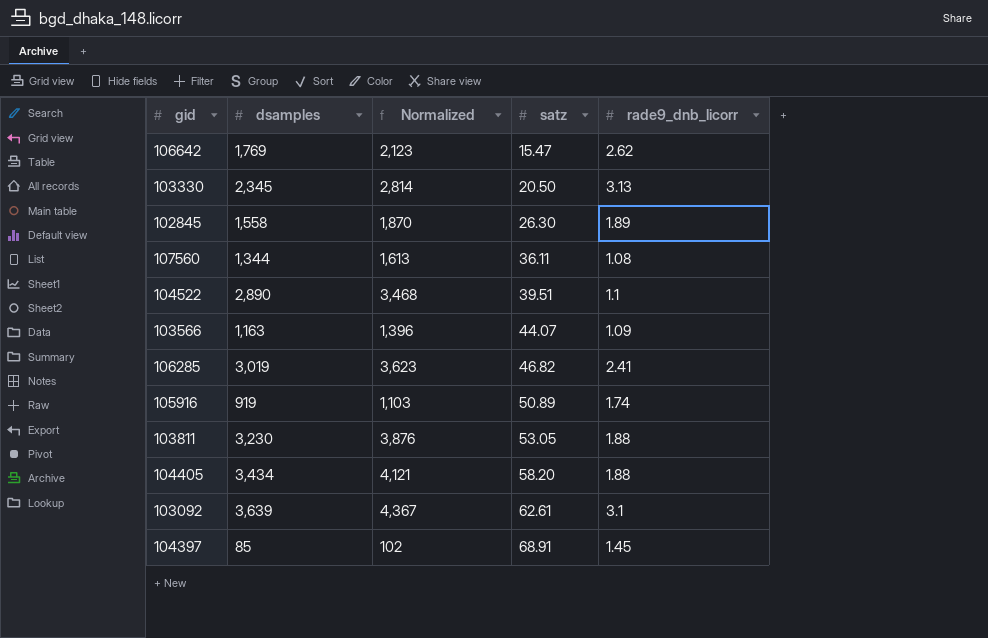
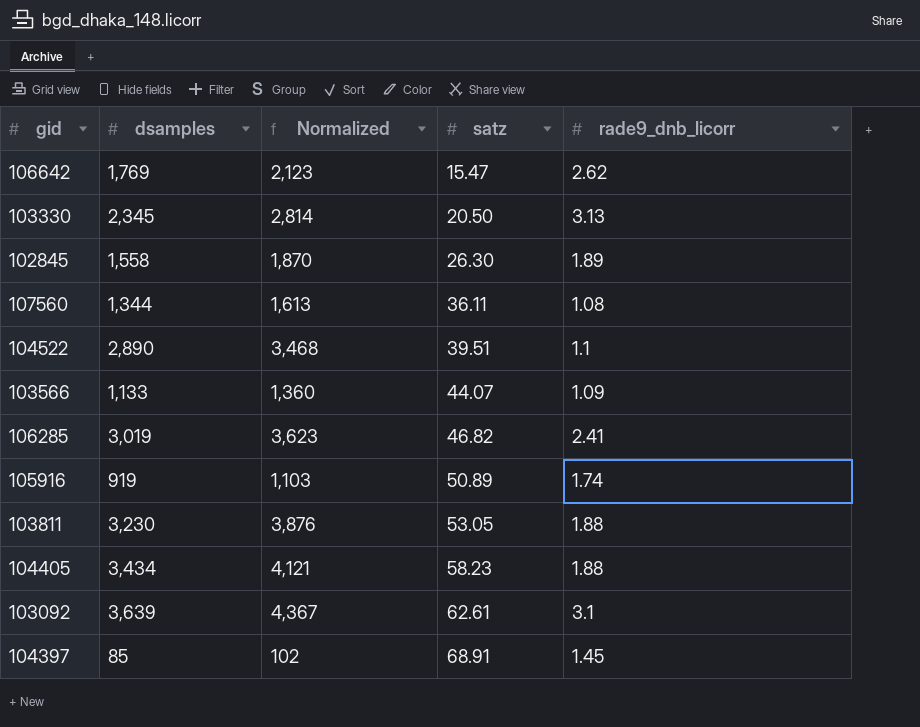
103566 | dsamples: 1,163 -> 1,133
103566 | Normalized: 1,396 -> 1,360
104405 | satz: 58.20 -> 58.23

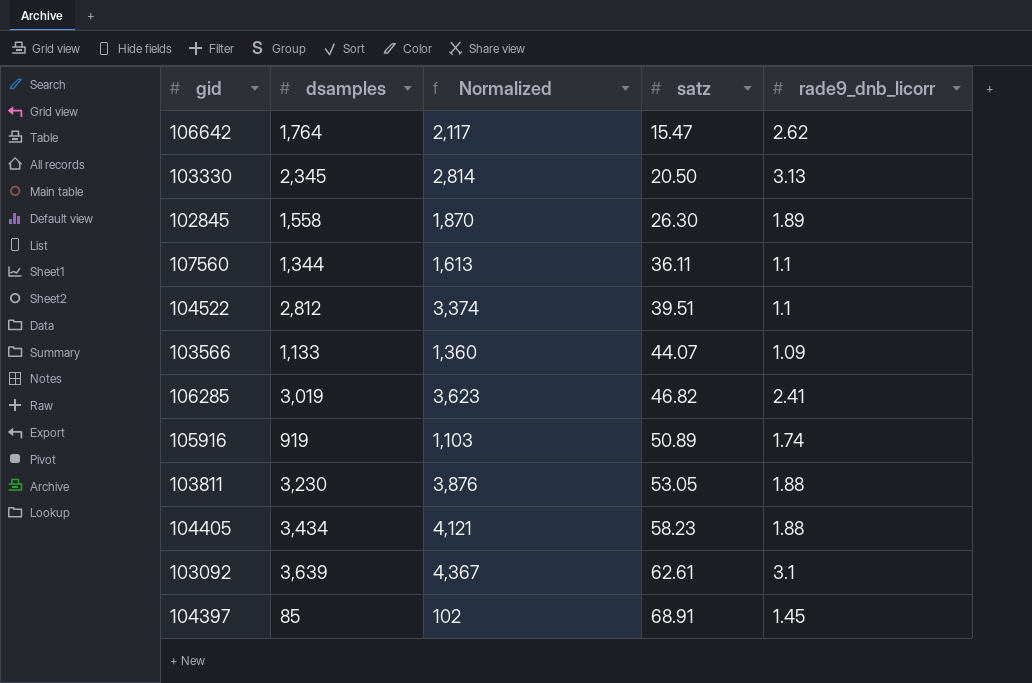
106642 | dsamples: 1,769 -> 1,764
106642 | Normalized: 2,123 -> 2,117
107560 | rade9_dnb_licorr: 1.08 -> 1.1
104522 | dsamples: 2,890 -> 2,812
104522 | Normalized: 3,468 -> 3,374

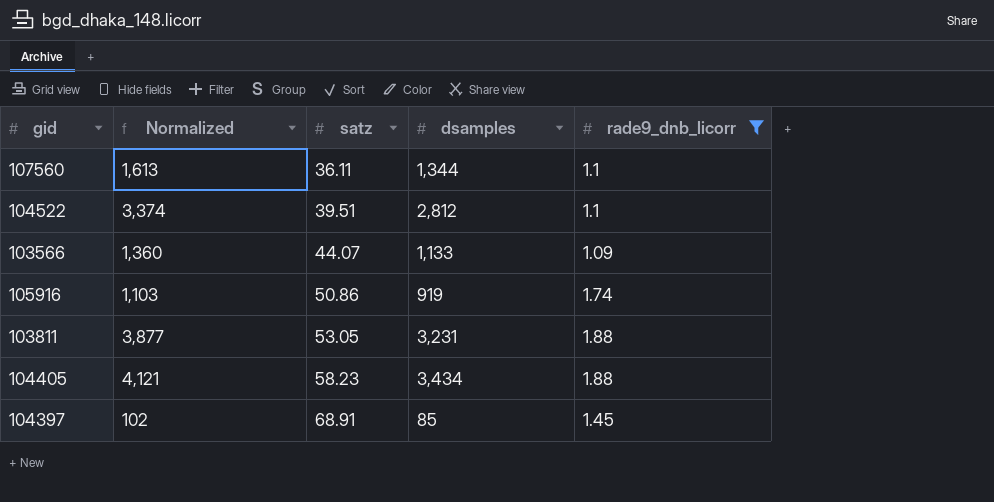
filter: none -> rade9_dnb_licorr <= 1.88
column dsamples | position: 2 -> 4
105916 | satz: 50.89 -> 50.86
103811 | Normalized: 3,876 -> 3,877
103811 | dsamples: 3,230 -> 3,231

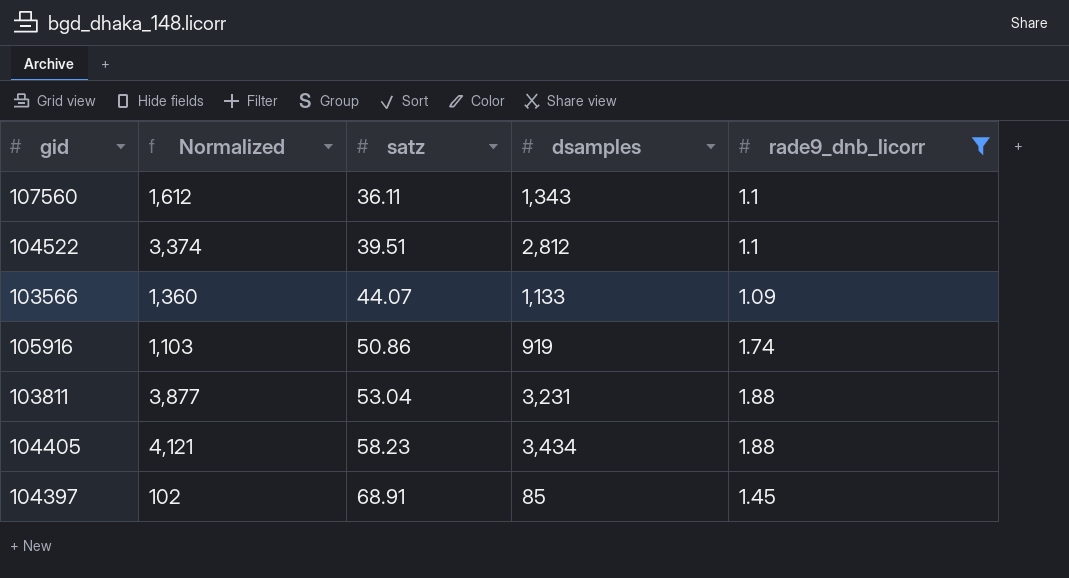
107560 | Normalized: 1,613 -> 1,612
107560 | dsamples: 1,344 -> 1,343
103811 | satz: 53.05 -> 53.04

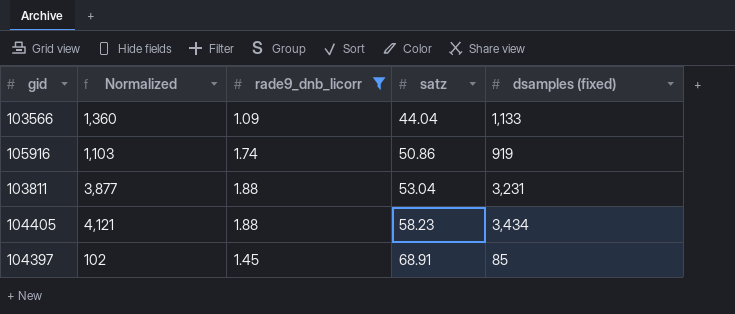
column rade9_dnb_licorr | position: 5 -> 3
column name: dsamples -> dsamples (fixed)
row 107560: 1,612 | 36.11 | 1,343 | 1.1 -> none
row 104522: 3,374 | 39.51 | 2,812 | 1.1 -> none
103566 | satz: 44.07 -> 44.04

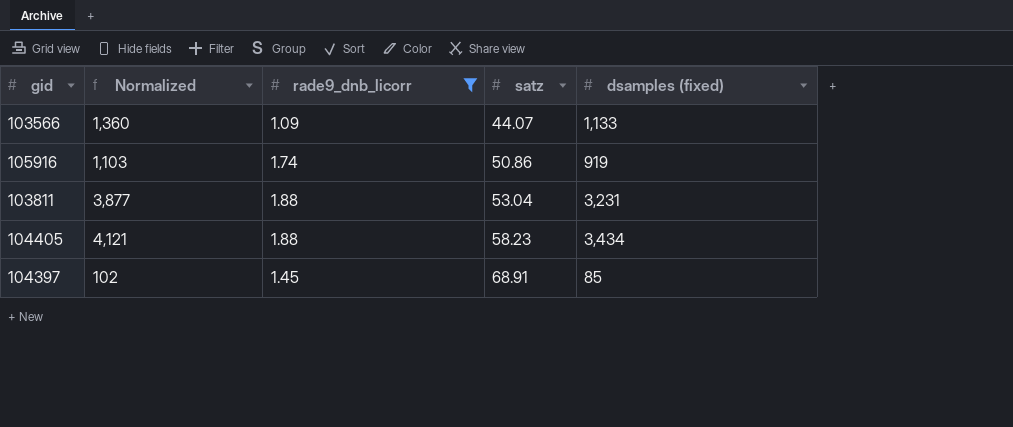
103566 | satz: 44.04 -> 44.07

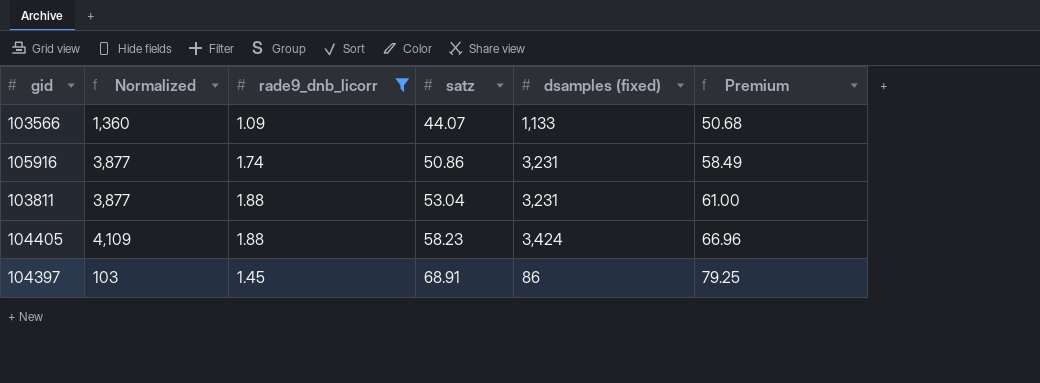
column Premium | formula: none -> [satz] * 1.15
105916 | Normalized: 1,103 -> 3,877
105916 | dsamples (fixed): 919 -> 3,231
104405 | Normalized: 4,121 -> 4,109
104405 | dsamples (fixed): 3,434 -> 3,424
104397 | Normalized: 102 -> 103
104397 | dsamples (fixed): 85 -> 86

